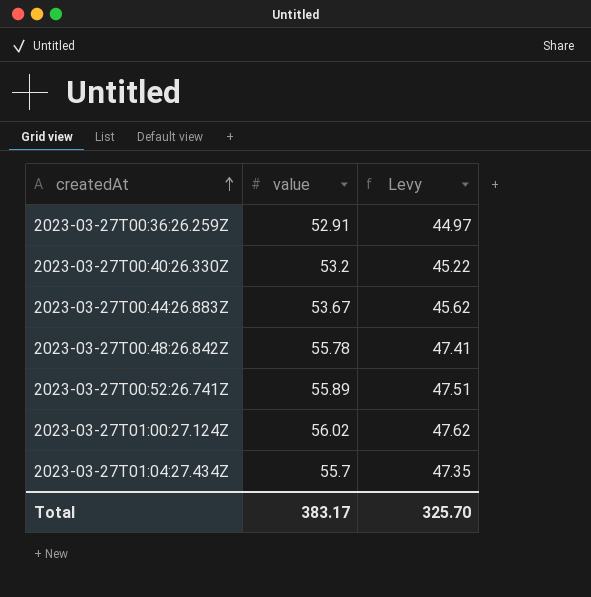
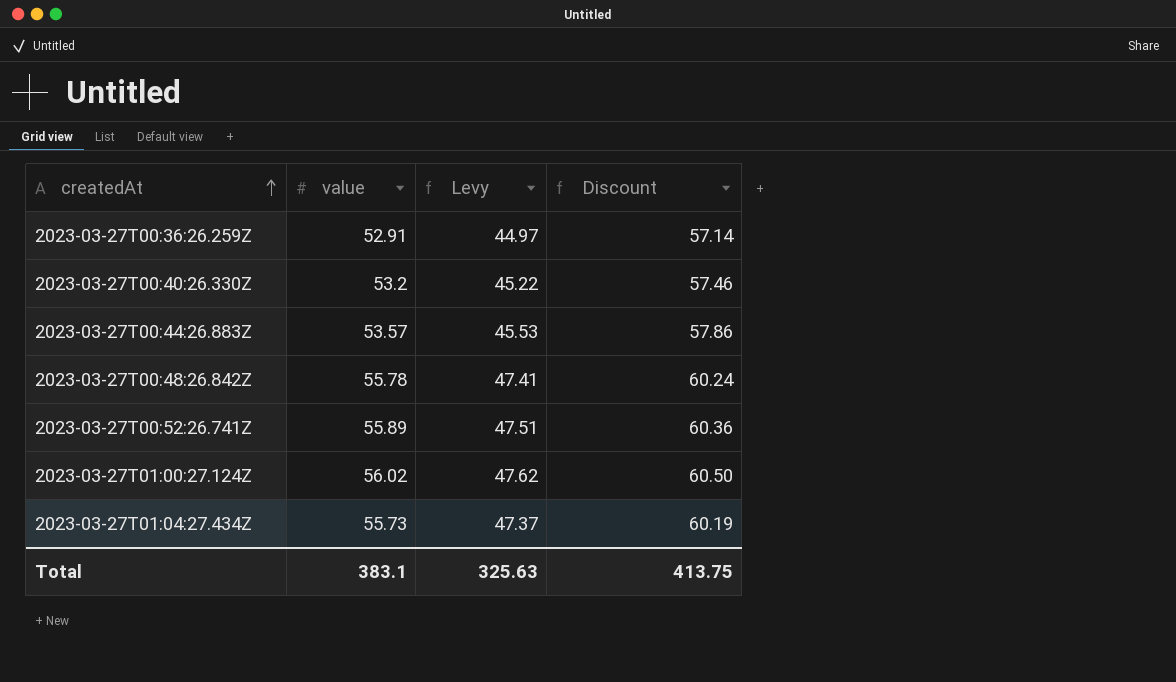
column Discount | formula: none -> [value] * 1.08
2023-03-27T00:44:26.883Z | value: 53.67 -> 53.57
2023-03-27T00:44:26.883Z | Levy: 45.62 -> 45.53
2023-03-27T01:04:27.434Z | value: 55.7 -> 55.73
2023-03-27T01:04:27.434Z | Levy: 47.35 -> 47.37
Total | value: 383.17 -> 383.1
Total | Levy: 325.70 -> 325.63

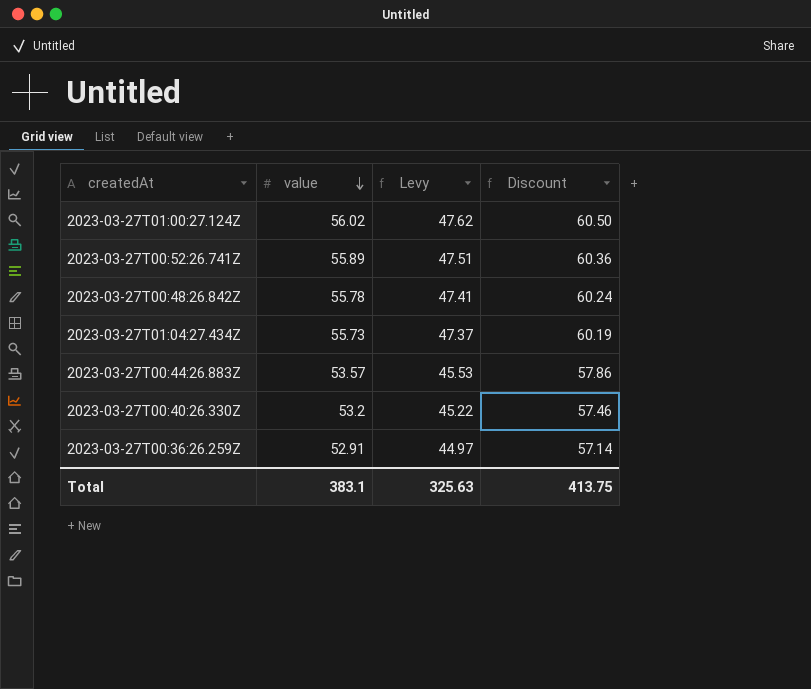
row order: createdAt ascending -> value descending

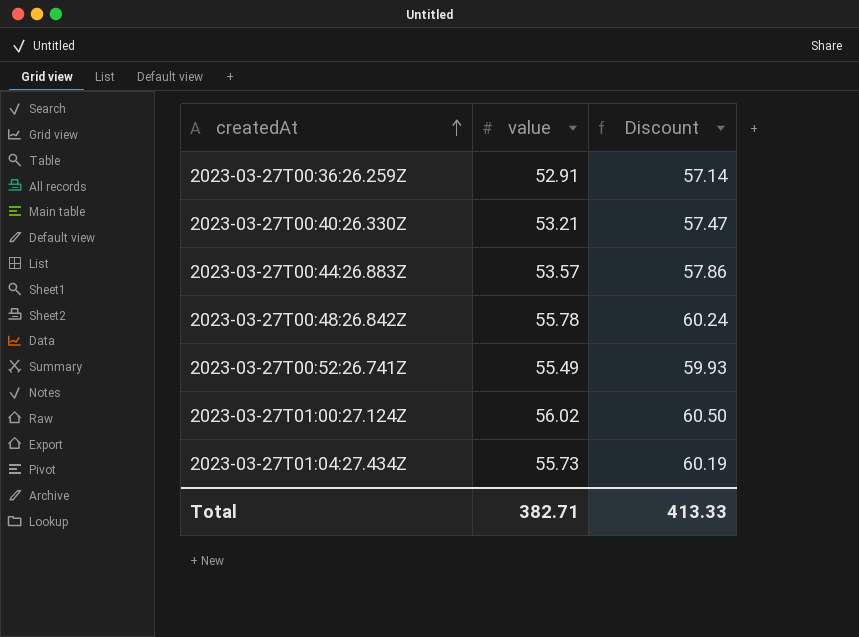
row order: value descending -> createdAt ascending
column Levy | formula: [value] * 0.85 -> none
2023-03-27T00:40:26.330Z | value: 53.2 -> 53.21
2023-03-27T00:40:26.330Z | Discount: 57.46 -> 57.47
2023-03-27T00:52:26.741Z | value: 55.89 -> 55.49
2023-03-27T00:52:26.741Z | Discount: 60.36 -> 59.93
Total | value: 383.1 -> 382.71
Total | Discount: 413.75 -> 413.33

